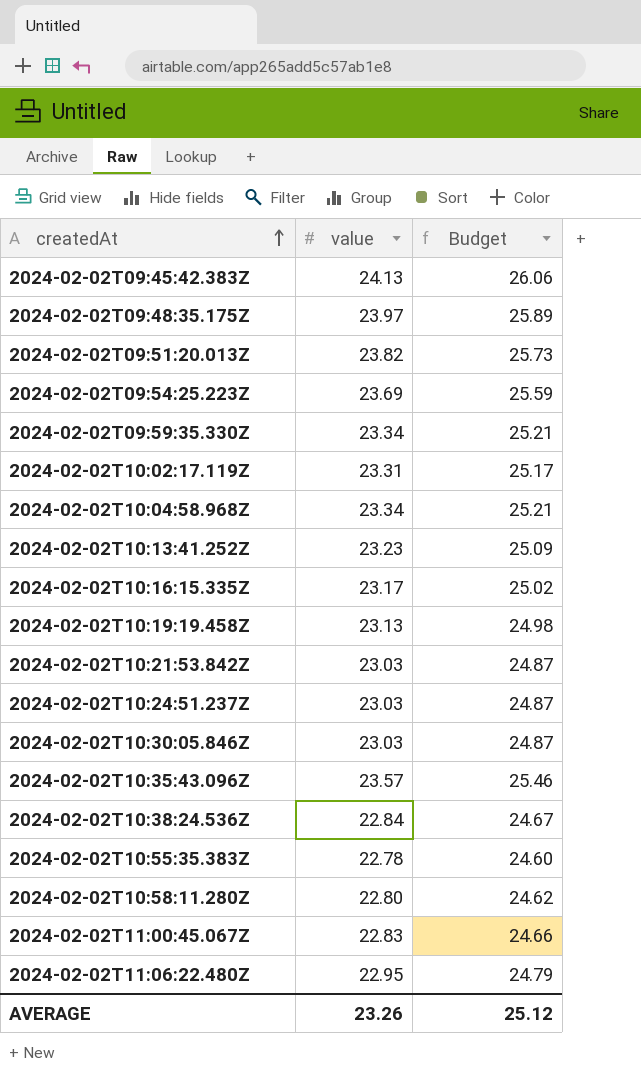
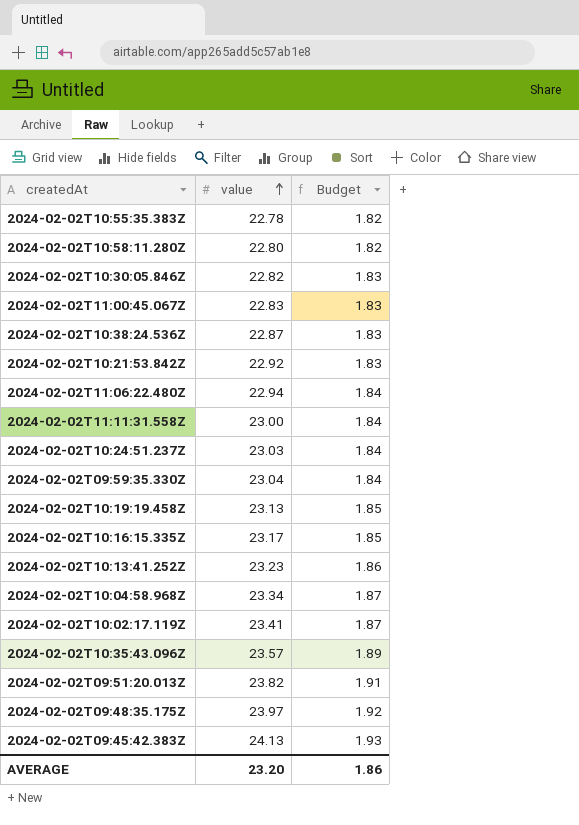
row order: createdAt ascending -> value ascending
column Budget | formula: [value] * 1.08 -> [value] * 0.08
row 2024-02-02T09:54:25.223Z: 23.69 | 25.59 -> none
2024-02-02T10:30:05.846Z | value: 23.03 -> 22.82
2024-02-02T10:38:24.536Z | value: 22.84 -> 22.87
2024-02-02T10:21:53.842Z | value: 23.03 -> 22.92
2024-02-02T11:06:22.480Z | value: 22.95 -> 22.94
row 2024-02-02T11:11:31.558Z: none -> 23.00 | 1.84
2024-02-02T09:59:35.330Z | value: 23.34 -> 23.04
2024-02-02T10:02:17.119Z | value: 23.31 -> 23.41
AVERAGE | value: 23.26 -> 23.20
AVERAGE | Budget: 25.12 -> 1.86

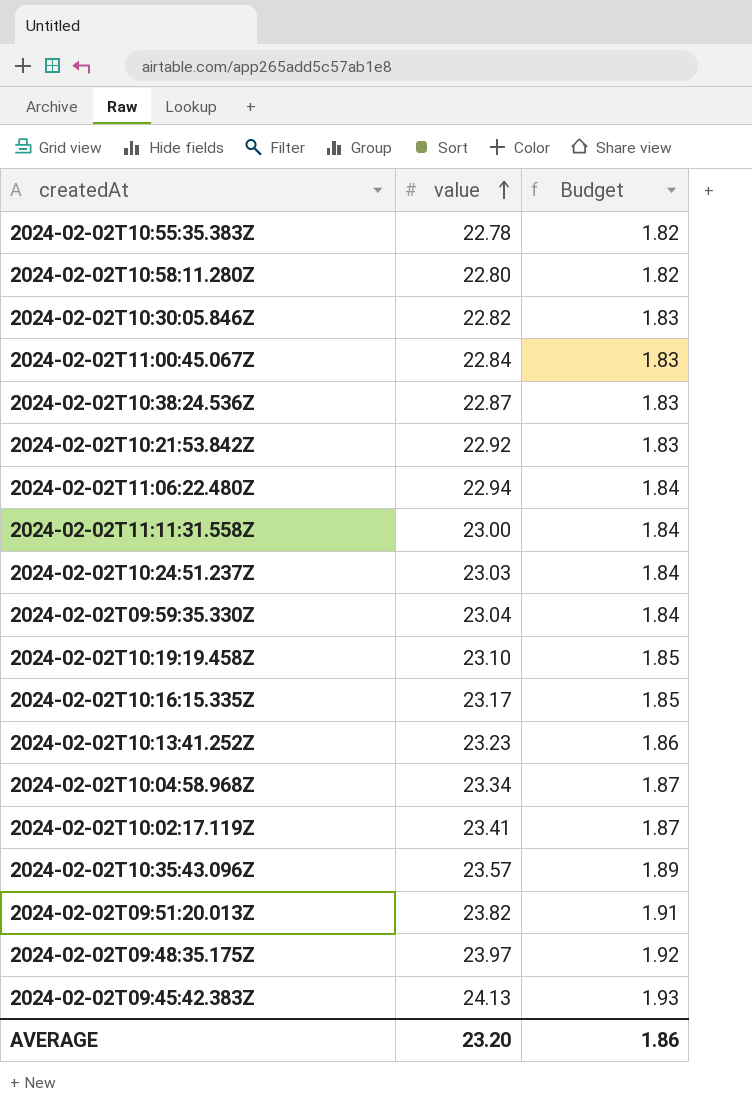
2024-02-02T11:00:45.067Z | value: 22.83 -> 22.84
2024-02-02T10:19:19.458Z | value: 23.13 -> 23.10

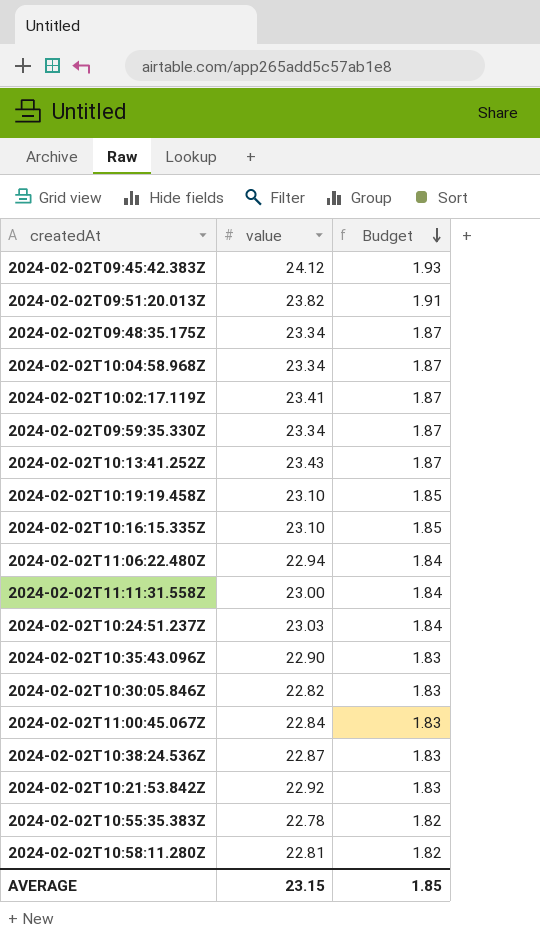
row order: value ascending -> Budget descending
2024-02-02T09:45:42.383Z | value: 24.13 -> 24.12
2024-02-02T09:48:35.175Z | value: 23.97 -> 23.34
2024-02-02T09:48:35.175Z | Budget: 1.92 -> 1.87
2024-02-02T09:59:35.330Z | value: 23.04 -> 23.34
2024-02-02T09:59:35.330Z | Budget: 1.84 -> 1.87
2024-02-02T10:13:41.252Z | value: 23.23 -> 23.43
2024-02-02T10:13:41.252Z | Budget: 1.86 -> 1.87
2024-02-02T10:16:15.335Z | value: 23.17 -> 23.10
2024-02-02T10:35:43.096Z | value: 23.57 -> 22.90
2024-02-02T10:35:43.096Z | Budget: 1.89 -> 1.83
2024-02-02T10:58:11.280Z | value: 22.80 -> 22.81
AVERAGE | value: 23.20 -> 23.15
AVERAGE | Budget: 1.86 -> 1.85

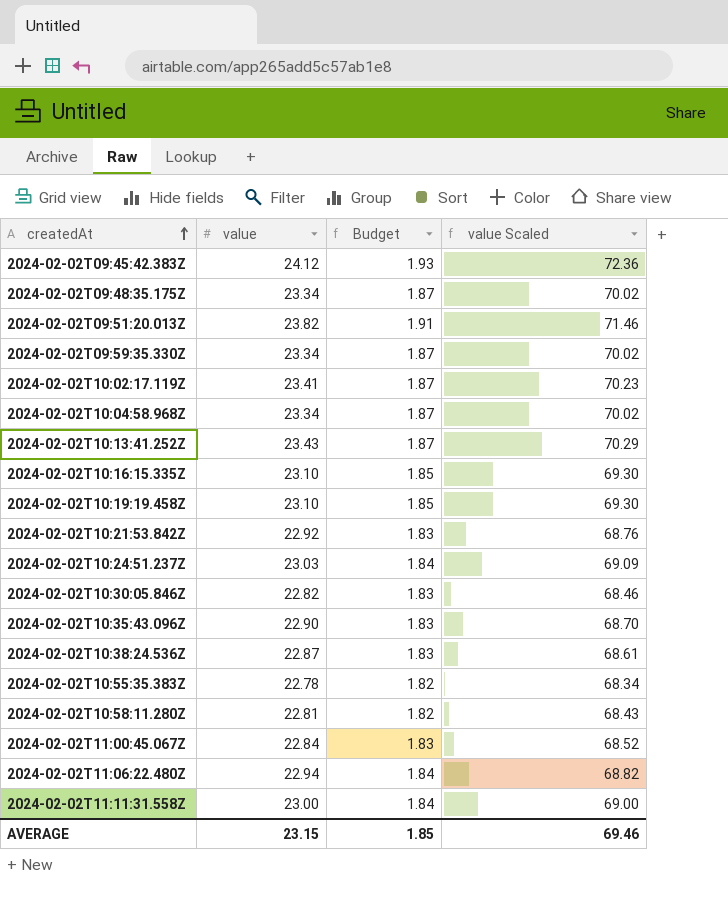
row order: Budget descending -> createdAt ascending
column value Scaled | formula: none -> [value] * 3

